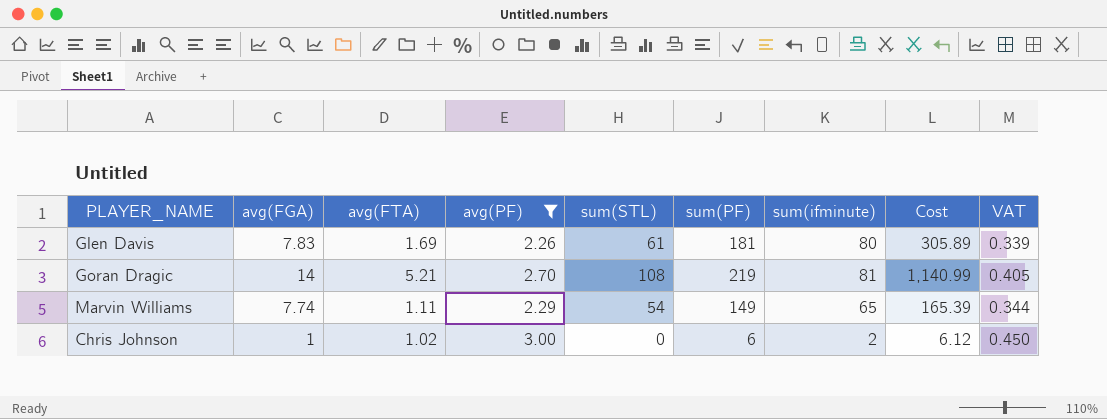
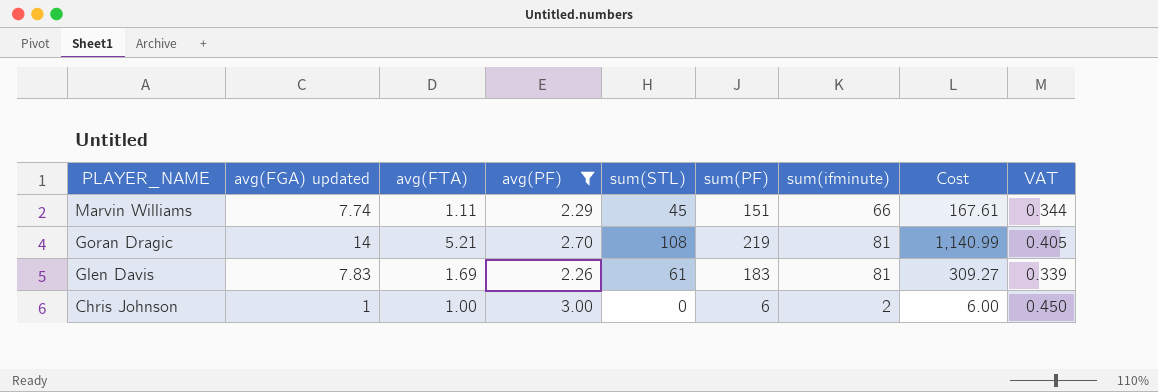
row order: none -> PLAYER_NAME descending
column name: avg(FGA) -> avg(FGA) updated
Marvin Williams | sum(STL): 54 -> 45
Marvin Williams | sum(PF): 149 -> 151
Marvin Williams | sum(ifminute): 65 -> 66
Marvin Williams | Cost: 165.39 -> 167.61
Glen Davis | sum(PF): 181 -> 183
Glen Davis | sum(ifminute): 80 -> 81
Glen Davis | Cost: 305.89 -> 309.27
Chris Johnson | avg(FTA): 1.02 -> 1.00
Chris Johnson | Cost: 6.12 -> 6.00

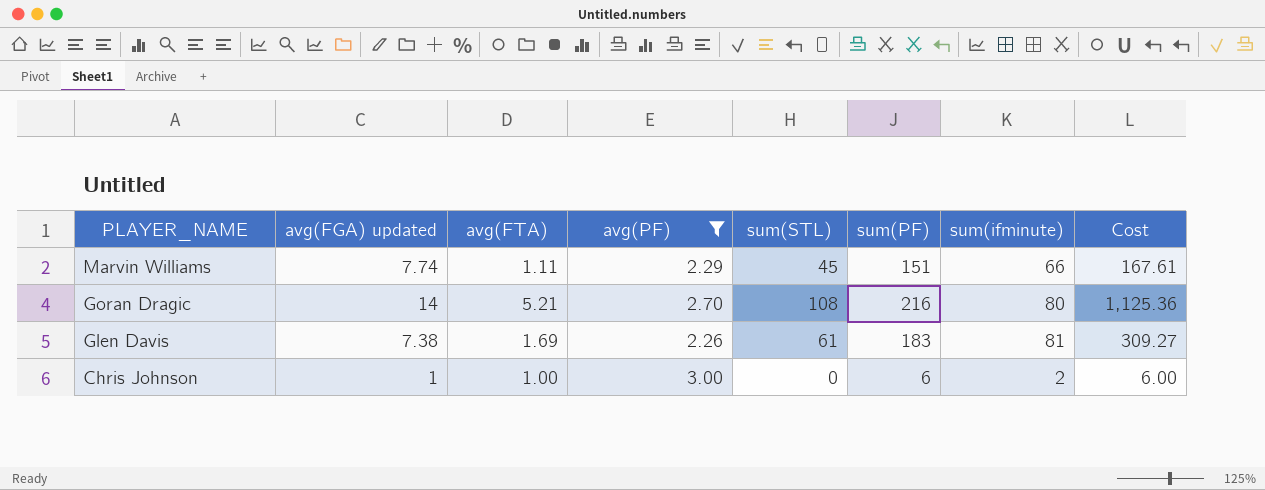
column VAT | formula: [avg(PF)] * 0.15 -> none
Goran Dragic | sum(PF): 219 -> 216
Goran Dragic | sum(ifminute): 81 -> 80
Goran Dragic | Cost: 1,140.99 -> 1,125.36
Glen Davis | avg(FGA) updated: 7.83 -> 7.38

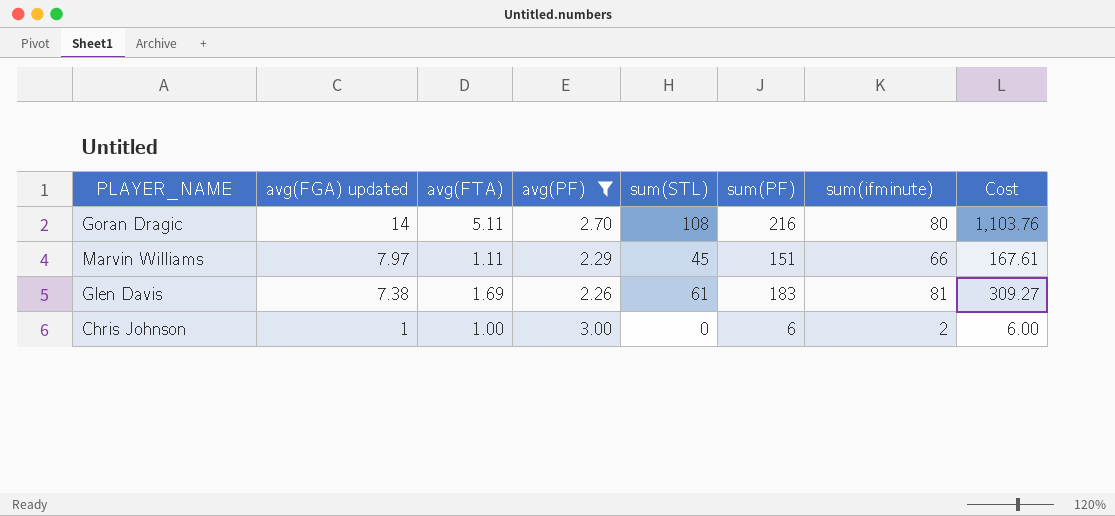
row order: PLAYER_NAME descending -> avg(FGA) updated descending
Goran Dragic | avg(FTA): 5.21 -> 5.11
Goran Dragic | Cost: 1,125.36 -> 1,103.76
Marvin Williams | avg(FGA) updated: 7.74 -> 7.97

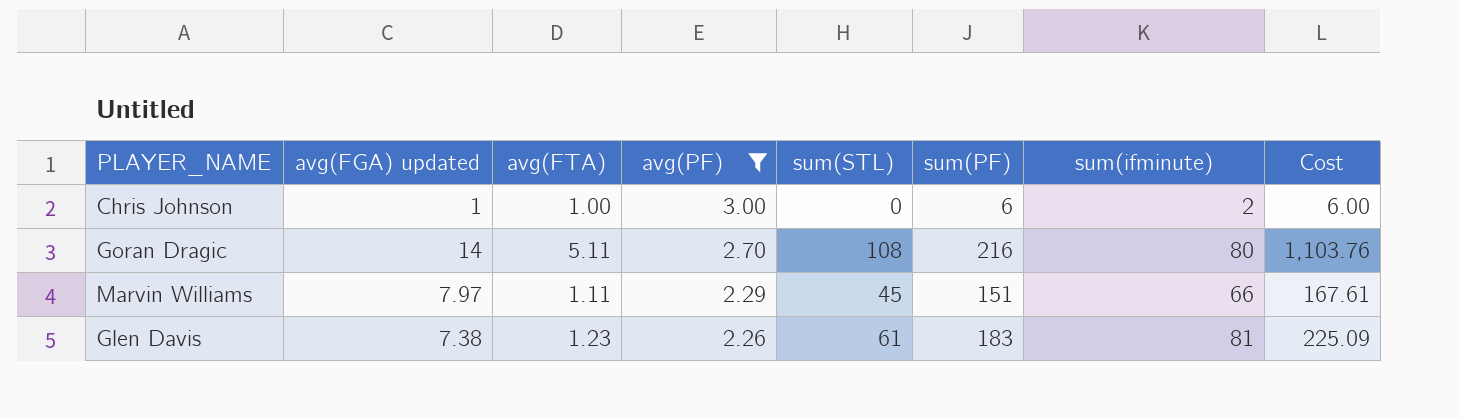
row order: avg(FGA) updated descending -> avg(PF) descending
Glen Davis | avg(FTA): 1.69 -> 1.23
Glen Davis | Cost: 309.27 -> 225.09

